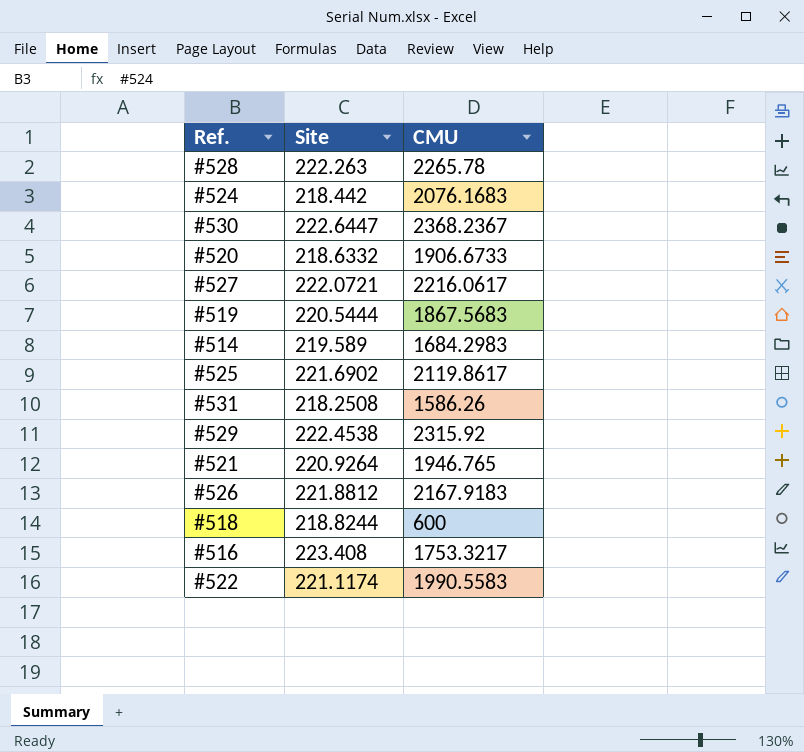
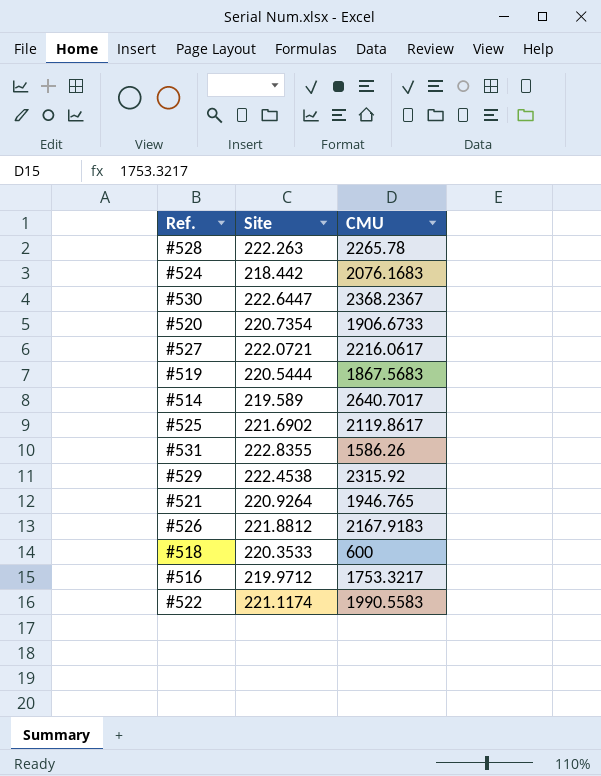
#520 | Site: 218.6332 -> 220.7354
#514 | CMU: 1684.2983 -> 2640.7017
#531 | Site: 218.2508 -> 222.8355
#518 | Site: 218.8244 -> 220.3533
#516 | Site: 223.408 -> 219.9712

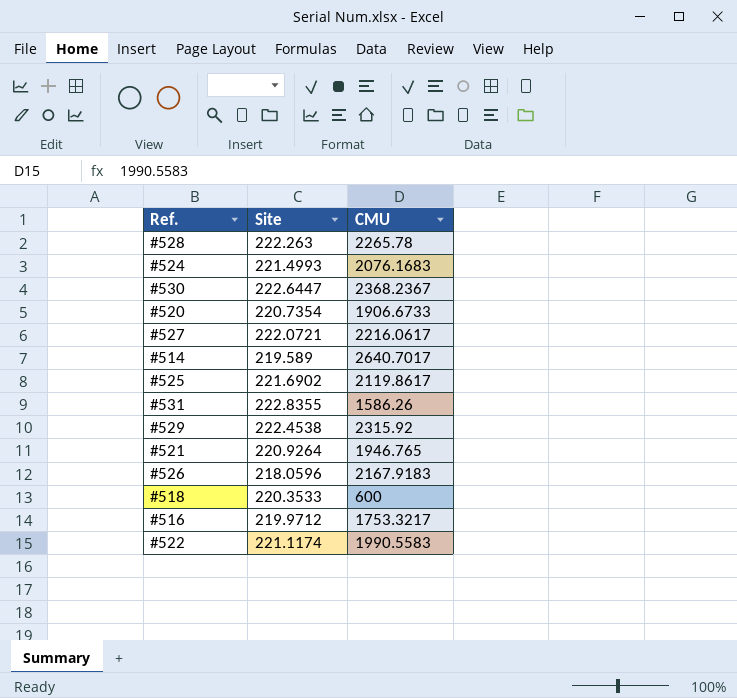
row #519: 220.5444 | 1867.5683 -> none
#524 | Site: 218.442 -> 221.4993
#526 | Site: 221.8812 -> 218.0596

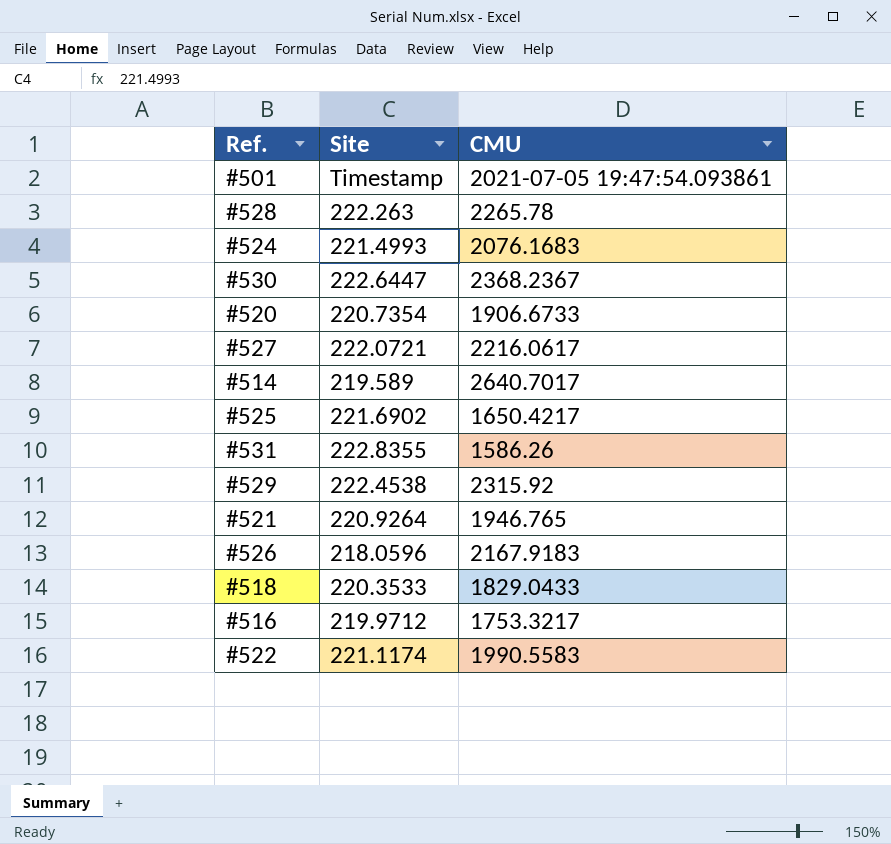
row #501: none -> Timestamp | 2021-07-05 19:47:54.093861
#525 | CMU: 2119.8617 -> 1650.4217
#518 | CMU: 600 -> 1829.0433

